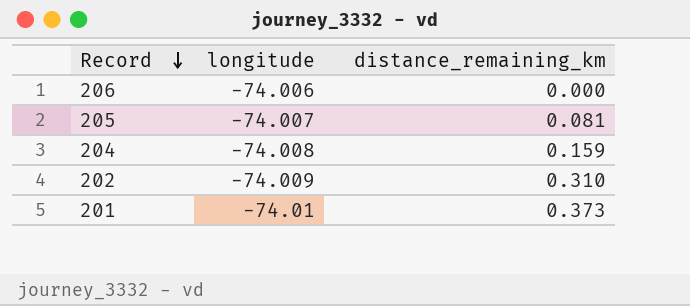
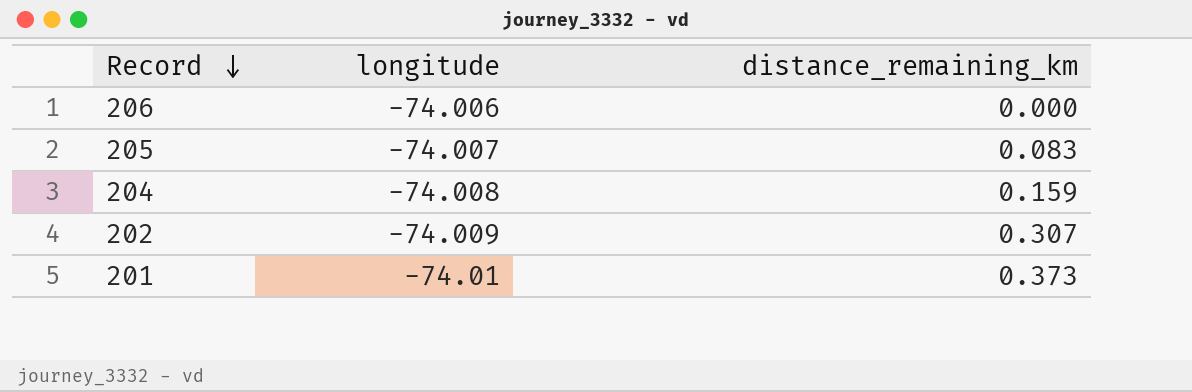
205 | distance_remaining_km: 0.081 -> 0.083
202 | distance_remaining_km: 0.310 -> 0.307

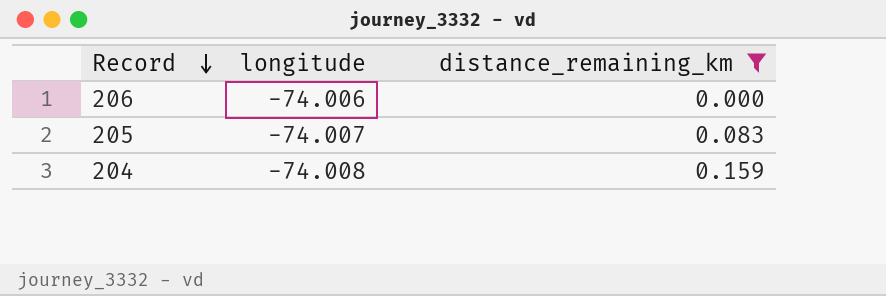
filter: none -> distance_remaining_km <= 0.159

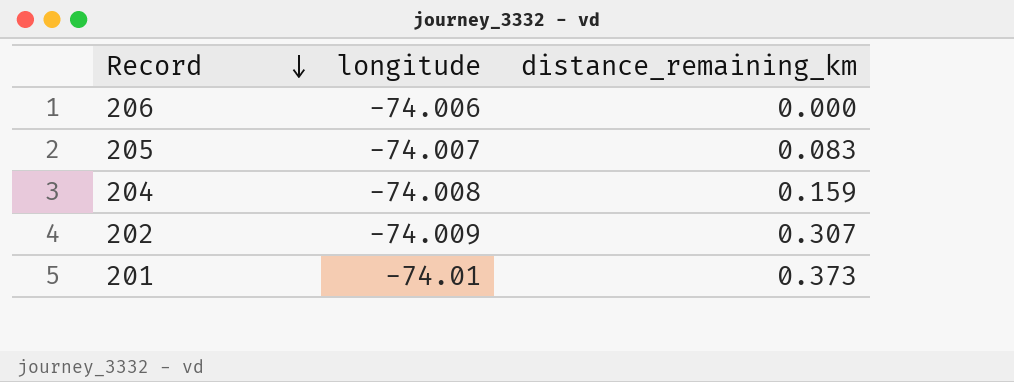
filter: distance_remaining_km <= 0.159 -> none

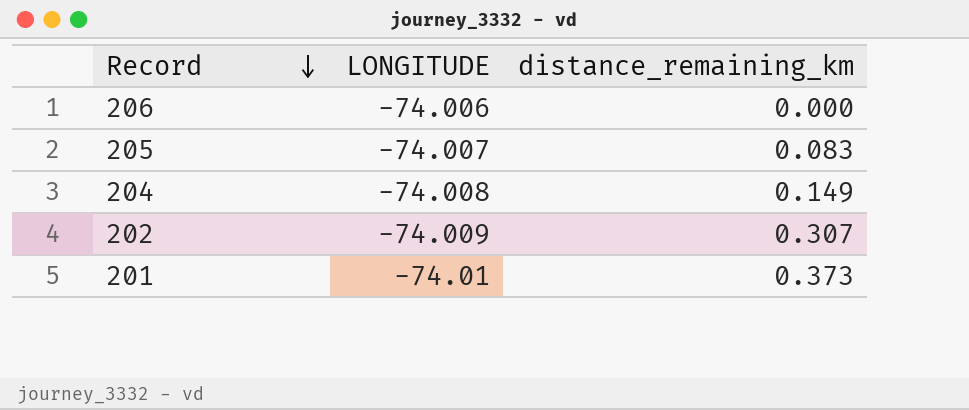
column name: longitude -> LONGITUDE
204 | distance_remaining_km: 0.159 -> 0.149

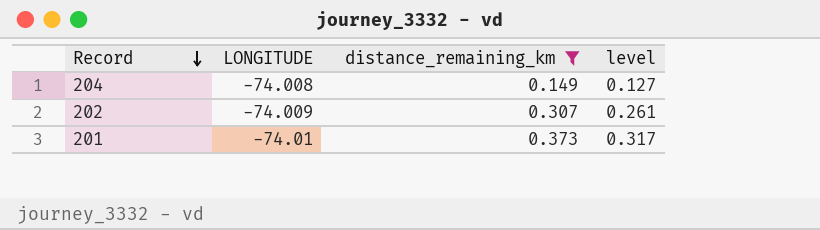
filter: none -> distance_remaining_km >= 0.149
column level | formula: none -> [distance_remaining_km] * 0.85

